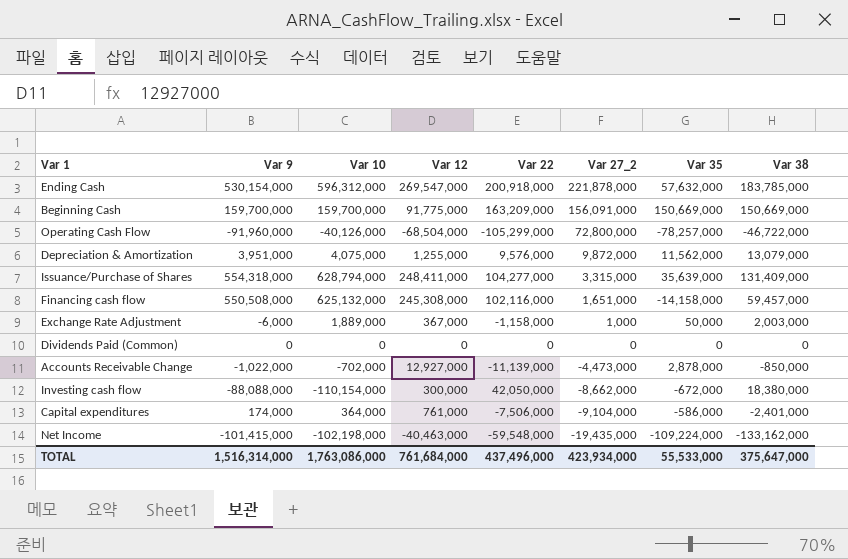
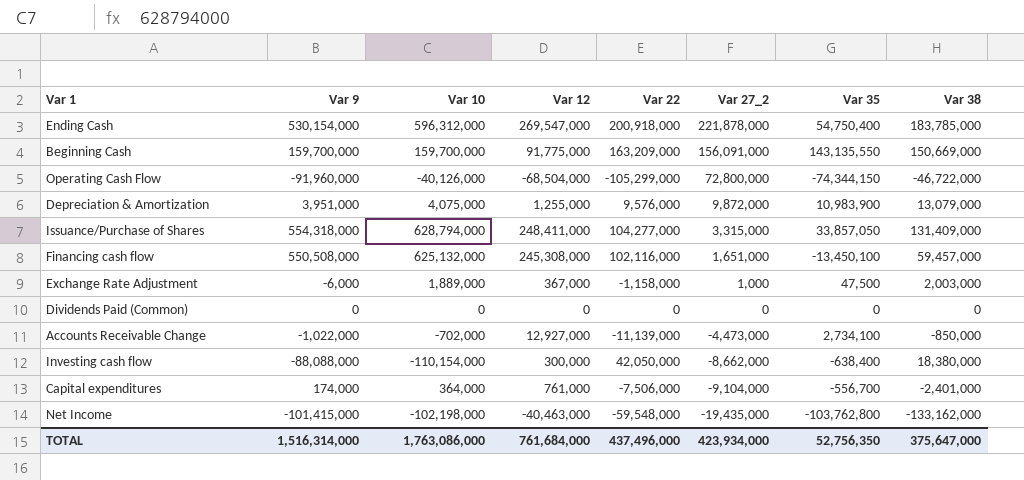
Ending Cash | Var 35: 57,632,000 -> 54,750,400
Beginning Cash | Var 35: 150,669,000 -> 143,135,550
Operating Cash Flow | Var 35: -78,257,000 -> -74,344,150
Depreciation & Amortization | Var 35: 11,562,000 -> 10,983,900
Issuance/Purchase of Shares | Var 35: 35,639,000 -> 33,857,050
Financing cash flow | Var 35: -14,158,000 -> -13,450,100
Exchange Rate Adjustment | Var 35: 50,000 -> 47,500
Accounts Receivable Change | Var 35: 2,878,000 -> 2,734,100
Investing cash flow | Var 35: -672,000 -> -638,400
Capital expenditures | Var 35: -586,000 -> -556,700
Net Income | Var 35: -109,224,000 -> -103,762,800
TOTAL | Var 35: 55,533,000 -> 52,756,350

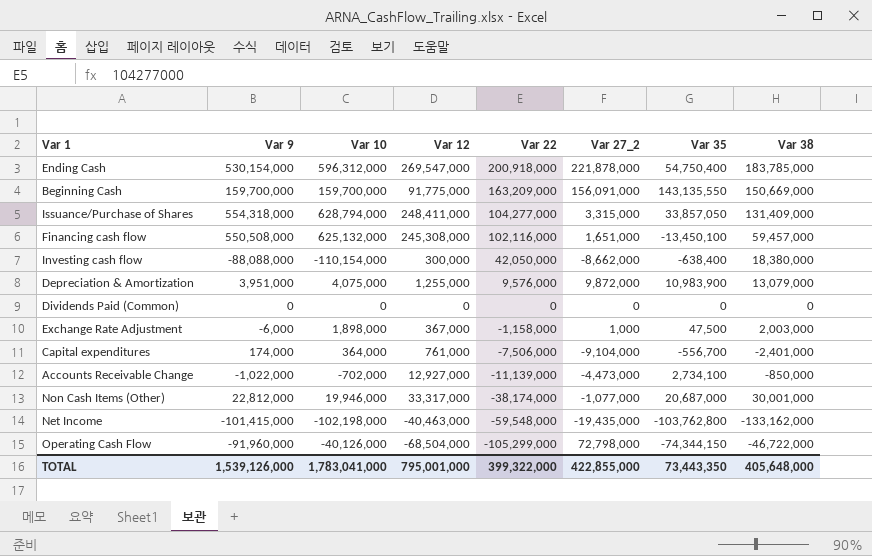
row order: Var 27_2 descending -> Var 22 descending
Exchange Rate Adjustment | Var 10: 1,889,000 -> 1,898,000
row Non Cash Items (Other): none -> 22,812,000 | 19,946,000 | 33,317,000 | -38,174,000 | -1,077,000 | 20,687,000 | 30,001,000
Operating Cash Flow | Var 27_2: 72,800,000 -> 72,798,000
TOTAL | Var 9: 1,516,314,000 -> 1,539,126,000
TOTAL | Var 10: 1,763,086,000 -> 1,783,041,000
TOTAL | Var 12: 761,684,000 -> 795,001,000
TOTAL | Var 22: 437,496,000 -> 399,322,000
TOTAL | Var 27_2: 423,934,000 -> 422,855,000
TOTAL | Var 35: 52,756,350 -> 73,443,350
TOTAL | Var 38: 375,647,000 -> 405,648,000

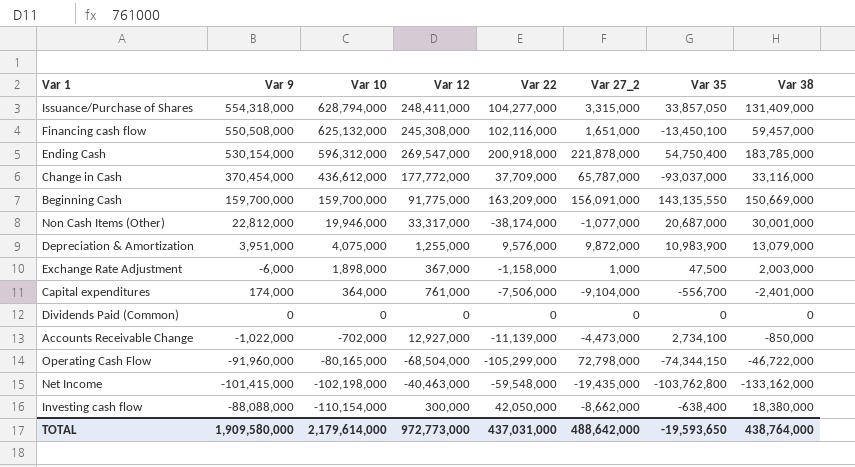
row order: Var 22 descending -> Var 10 descending
row Change in Cash: none -> 370,454,000 | 436,612,000 | 177,772,000 | 37,709,000 | 65,787,000 | -93,037,000 | 33,116,000
Operating Cash Flow | Var 10: -40,126,000 -> -80,165,000
TOTAL | Var 9: 1,539,126,000 -> 1,909,580,000
TOTAL | Var 10: 1,783,041,000 -> 2,179,614,000
TOTAL | Var 12: 795,001,000 -> 972,773,000
TOTAL | Var 22: 399,322,000 -> 437,031,000
TOTAL | Var 27_2: 422,855,000 -> 488,642,000
TOTAL | Var 35: 73,443,350 -> -19,593,650
TOTAL | Var 38: 405,648,000 -> 438,764,000

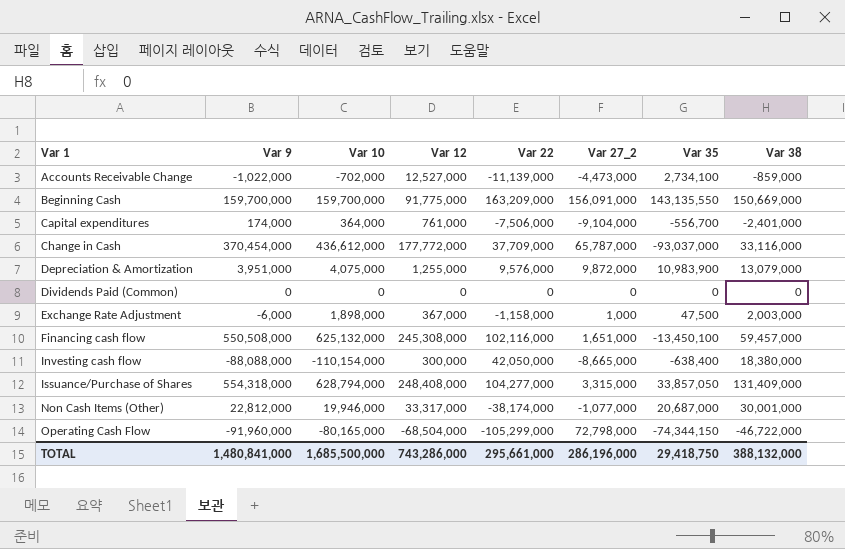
row order: Var 10 descending -> Var 1 ascending
row Ending Cash: 530,154,000 | 596,312,000 | 269,547,000 | 200,918,000 | 221,878,000 | 54,750,400 | 183,785,000 -> none
row Net Income: -101,415,000 | -102,198,000 | -40,463,000 | -59,548,000 | -19,435,000 | -103,762,800 | -133,162,000 -> none
Accounts Receivable Change | Var 12: 12,927,000 -> 12,527,000
Accounts Receivable Change | Var 38: -850,000 -> -859,000
Investing cash flow | Var 27_2: -8,662,000 -> -8,665,000
Issuance/Purchase of Shares | Var 12: 248,411,000 -> 248,408,000
TOTAL | Var 9: 1,909,580,000 -> 1,480,841,000
TOTAL | Var 10: 2,179,614,000 -> 1,685,500,000
TOTAL | Var 12: 972,773,000 -> 743,286,000
TOTAL | Var 22: 437,031,000 -> 295,661,000
TOTAL | Var 27_2: 488,642,000 -> 286,196,000
TOTAL | Var 35: -19,593,650 -> 29,418,750
TOTAL | Var 38: 438,764,000 -> 388,132,000

